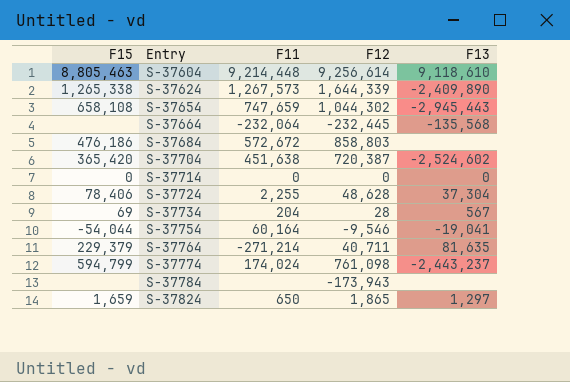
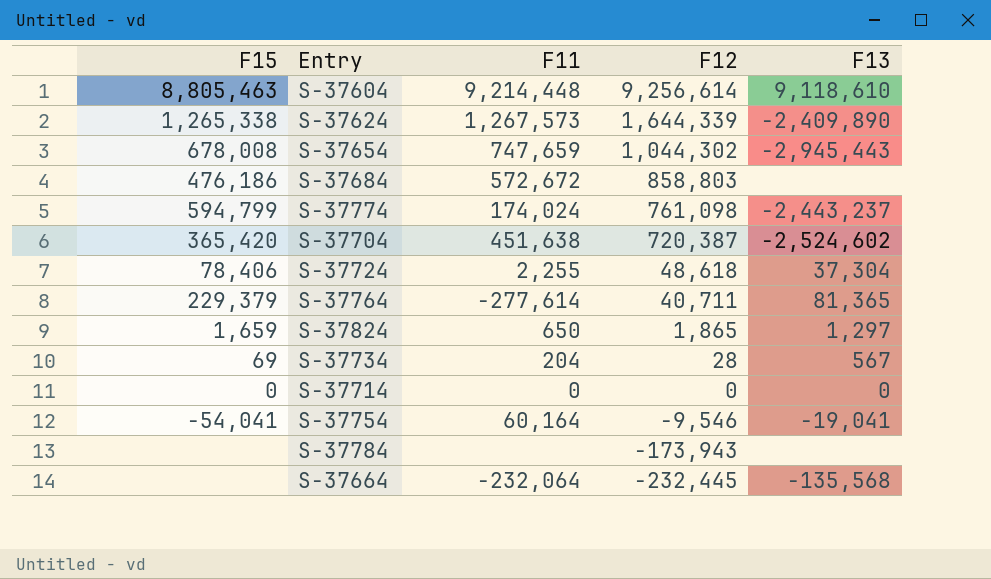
row order: Entry ascending -> F12 descending
S-37654 | F15: 658,108 -> 678,008
S-37724 | F12: 48,628 -> 48,618
S-37764 | F11: -271,214 -> -277,614
S-37764 | F13: 81,635 -> 81,365
S-37754 | F15: -54,044 -> -54,041

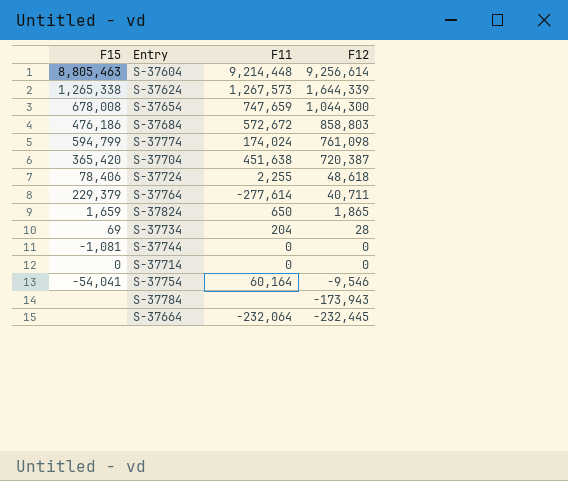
column F13 | position: 5 -> none
S-37654 | F12: 1,044,302 -> 1,044,300
row S-37744: none -> -1,081 | 0 | 0

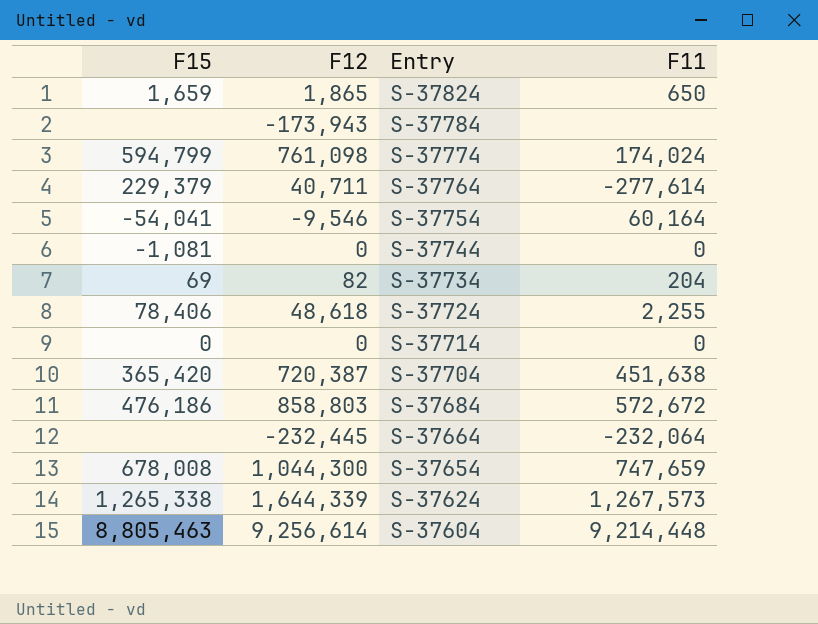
row order: F12 descending -> Entry descending
column F12 | position: 4 -> 2
S-37734 | F12: 28 -> 82

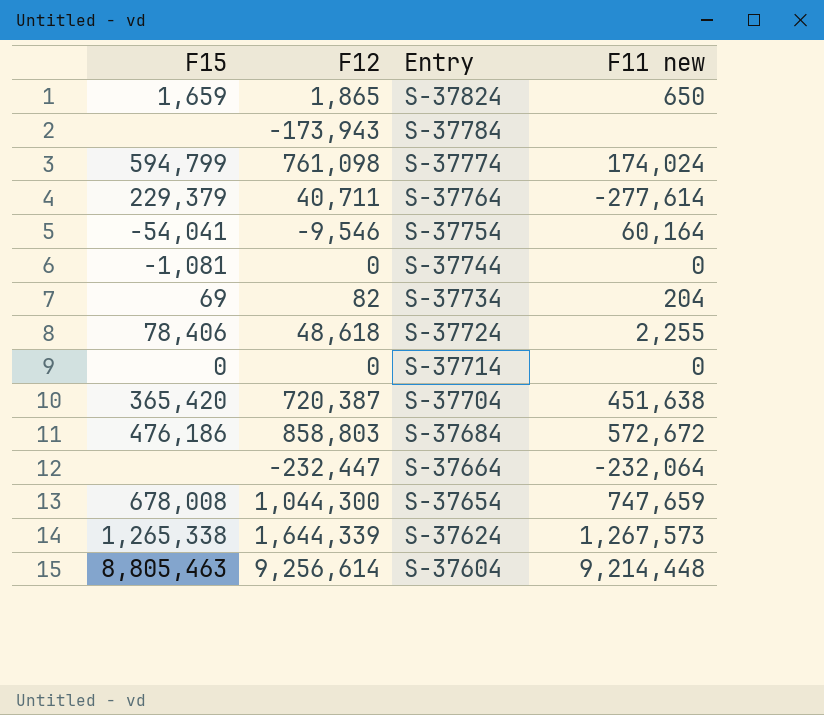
column name: F11 -> F11 new
S-37664 | F12: -232,445 -> -232,447

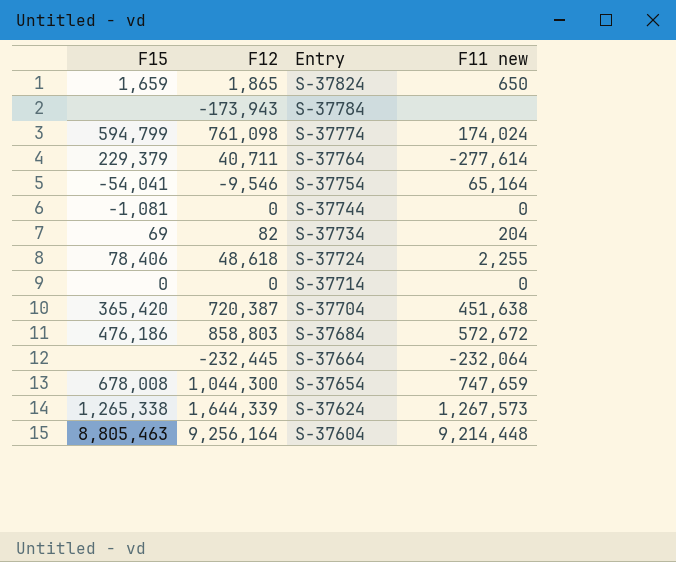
S-37754 | F11 new: 60,164 -> 65,164
S-37664 | F12: -232,447 -> -232,445
S-37604 | F12: 9,256,614 -> 9,256,164

